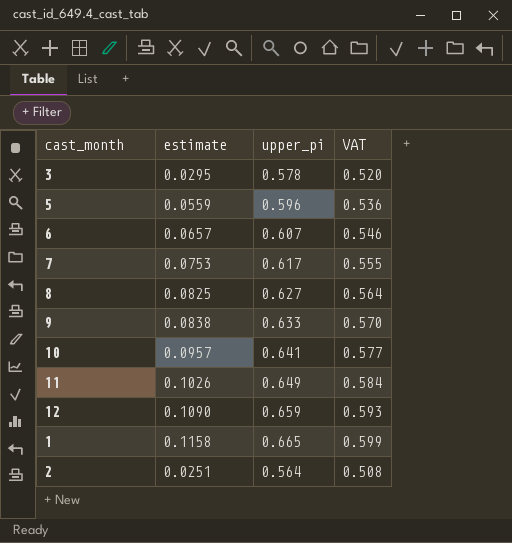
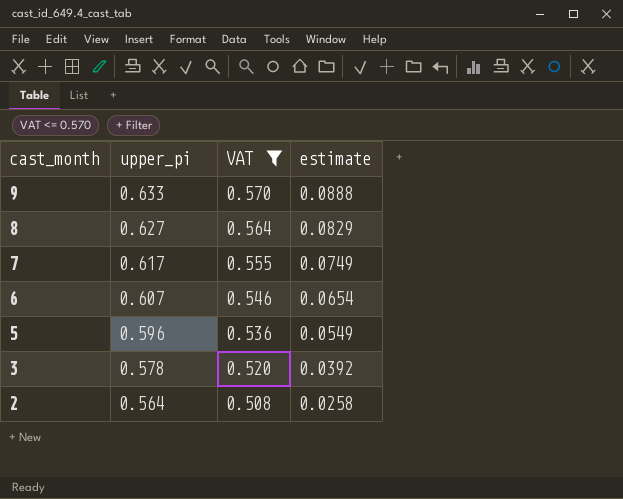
filter: none -> VAT <= 0.570
row order: none -> cast_month descending
column estimate | position: 2 -> 4
9 | estimate: 0.0838 -> 0.0888
8 | estimate: 0.0825 -> 0.0829
7 | estimate: 0.0753 -> 0.0749
6 | estimate: 0.0657 -> 0.0654
5 | estimate: 0.0559 -> 0.0549
3 | estimate: 0.0295 -> 0.0392
2 | estimate: 0.0251 -> 0.0258

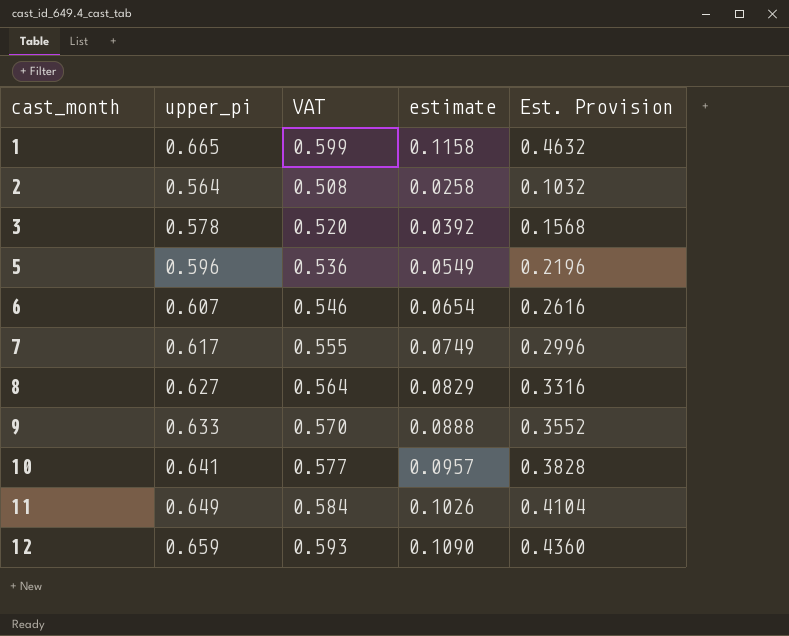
filter: VAT <= 0.570 -> none
row order: cast_month descending -> cast_month ascending
column Est. Provision | formula: none -> [estimate] * 4

